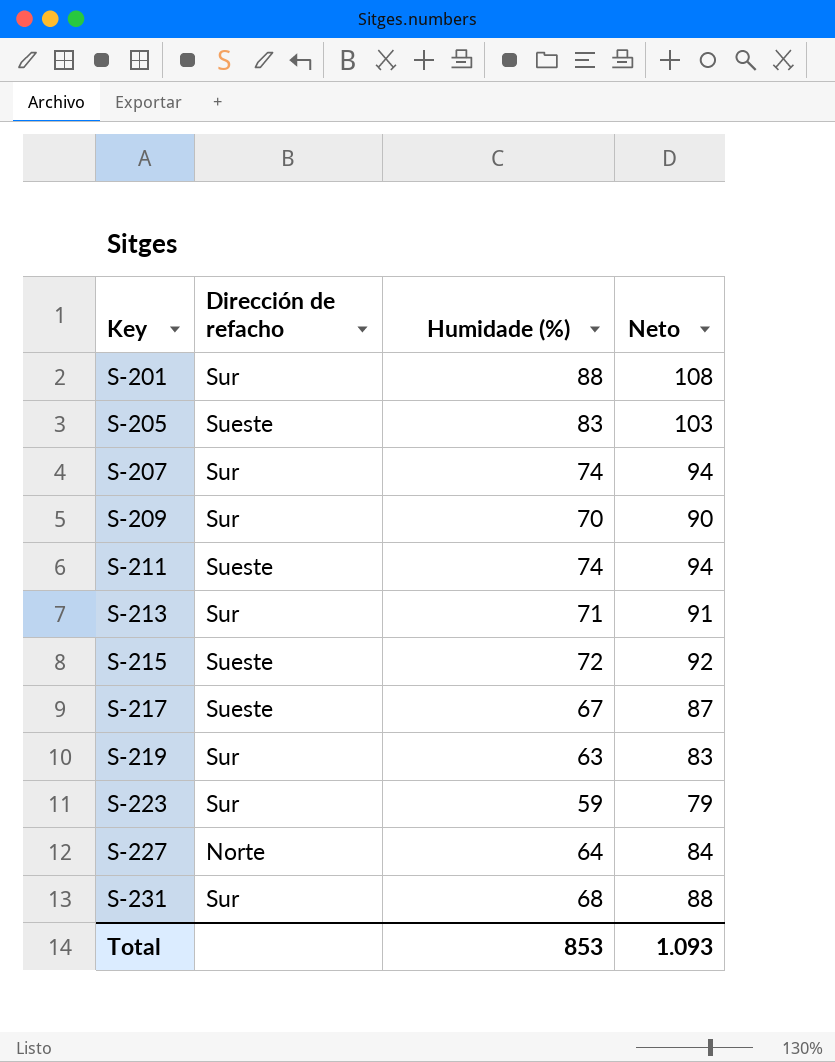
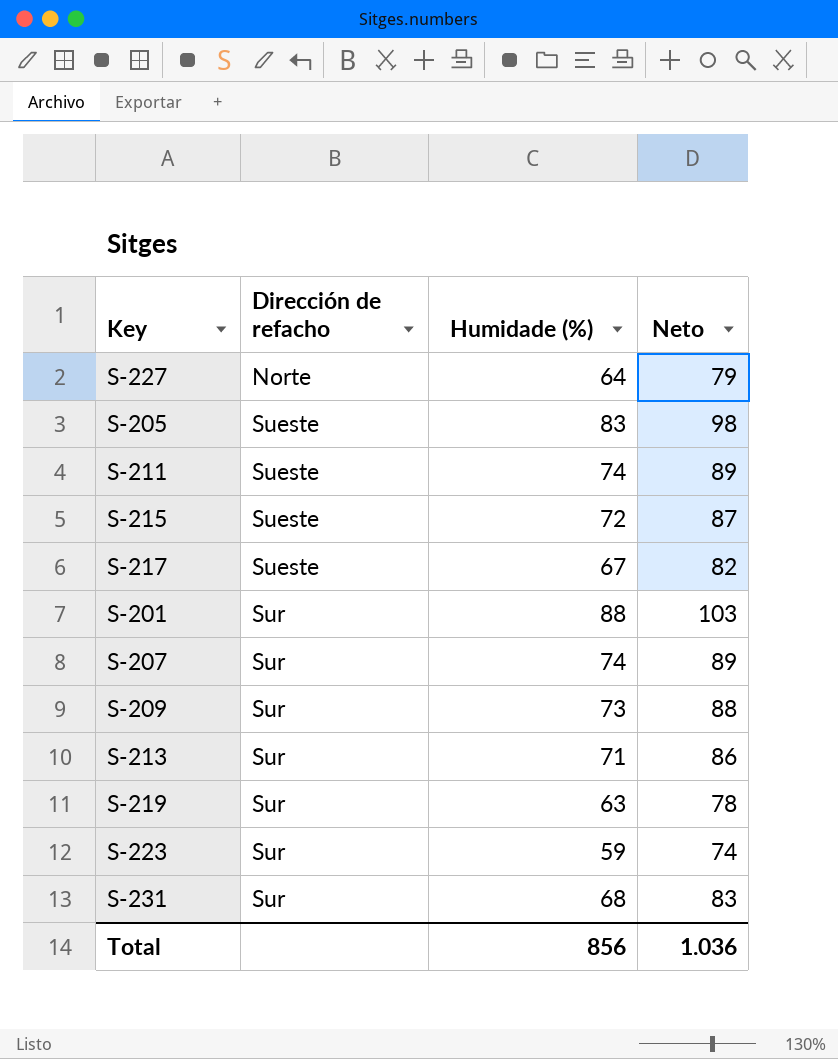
row order: Key ascending -> Dirección de refacho ascending
column Neto | formula: [Humidade (%)] + 20 -> [Humidade (%)] + 15
S-209 | Humidade (%): 70 -> 73
Total | Humidade (%): 853 -> 856
Total | Neto: 1.093 -> 1.036

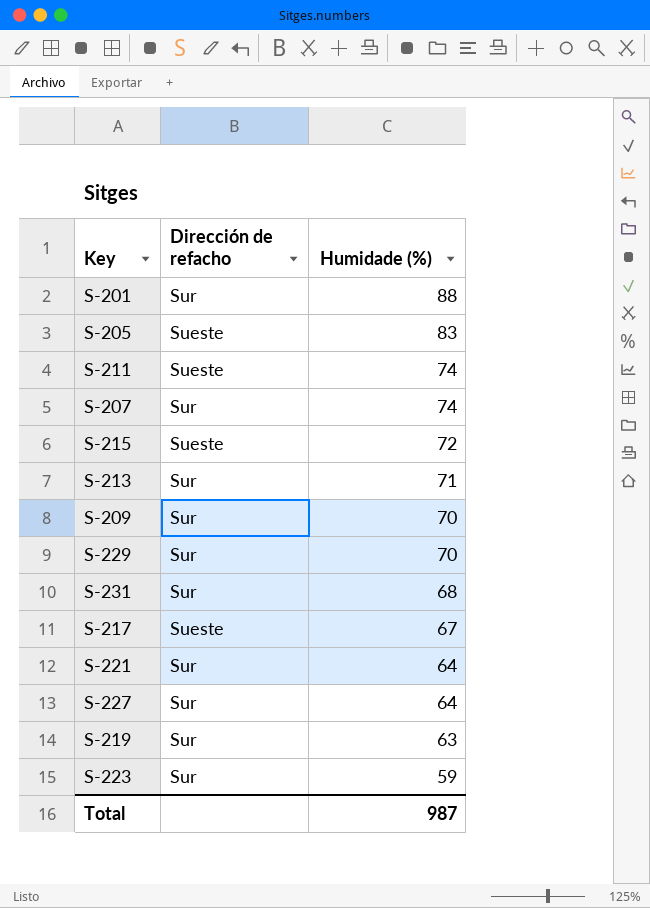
row order: Dirección de refacho ascending -> Humidade (%) descending
column Neto | formula: [Humidade (%)] + 15 -> none
S-209 | Humidade (%): 73 -> 70
row S-229: none -> Sur | 70
row S-221: none -> Sur | 64
S-227 | Dirección de refacho: Norte -> Sur
Total | Humidade (%): 856 -> 987

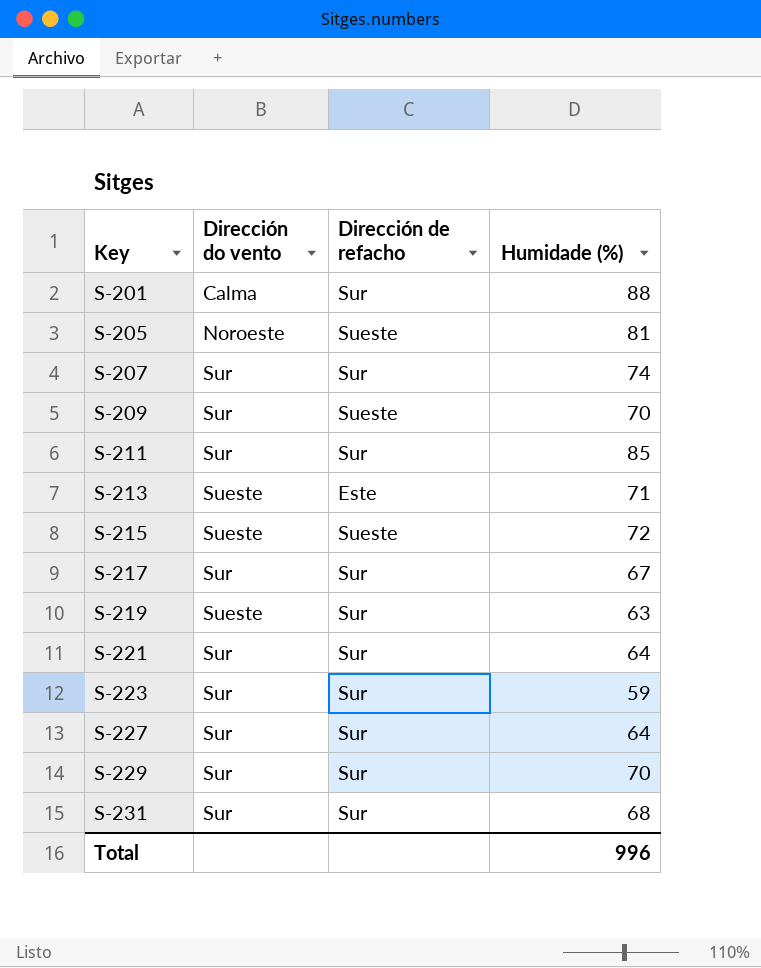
row order: Humidade (%) descending -> Key ascending
column Dirección do vento | position: none -> 2
S-205 | Humidade (%): 83 -> 81
S-209 | Dirección de refacho: Sur -> Sueste
S-211 | Dirección de refacho: Sueste -> Sur
S-211 | Humidade (%): 74 -> 85
S-213 | Dirección de refacho: Sur -> Este
S-217 | Dirección de refacho: Sueste -> Sur
Total | Humidade (%): 987 -> 996

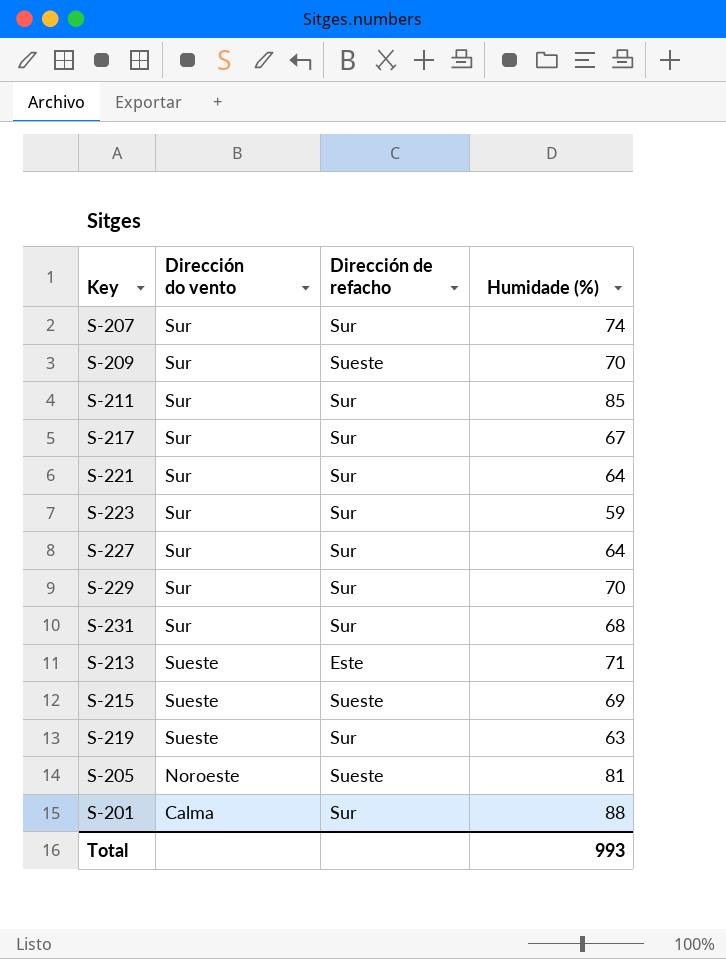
row order: Key ascending -> Dirección do vento descending
S-215 | Humidade (%): 72 -> 69
Total | Humidade (%): 996 -> 993

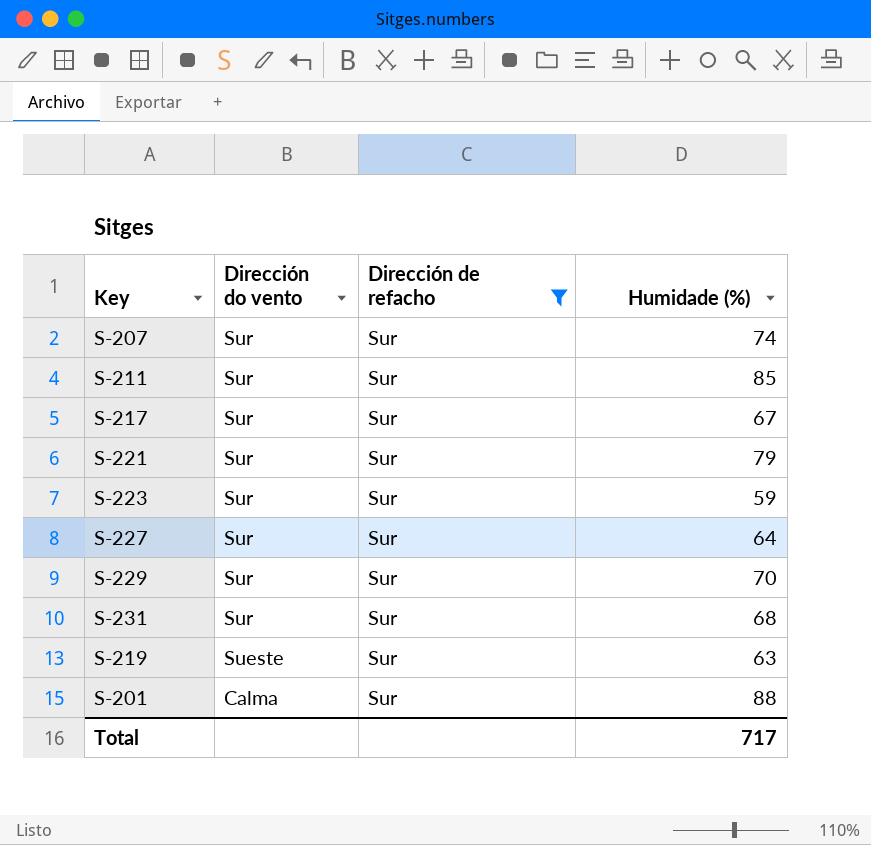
filter: none -> Dirección de refacho = Sur
S-221 | Humidade (%): 64 -> 79
Total | Humidade (%): 993 -> 717

